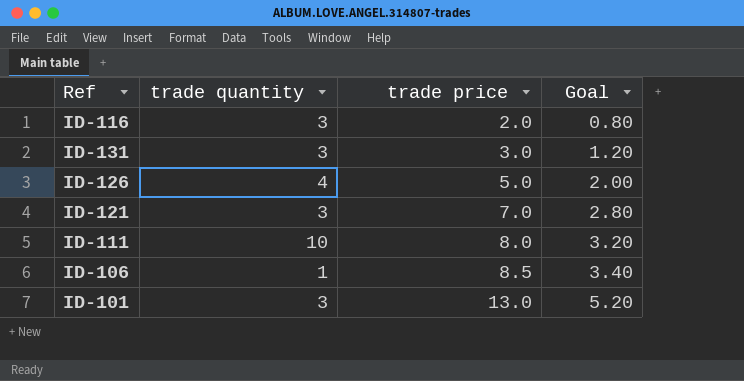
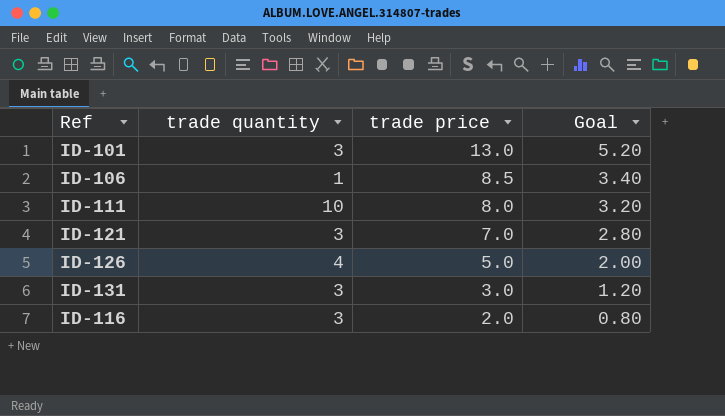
row order: trade price ascending -> trade price descending

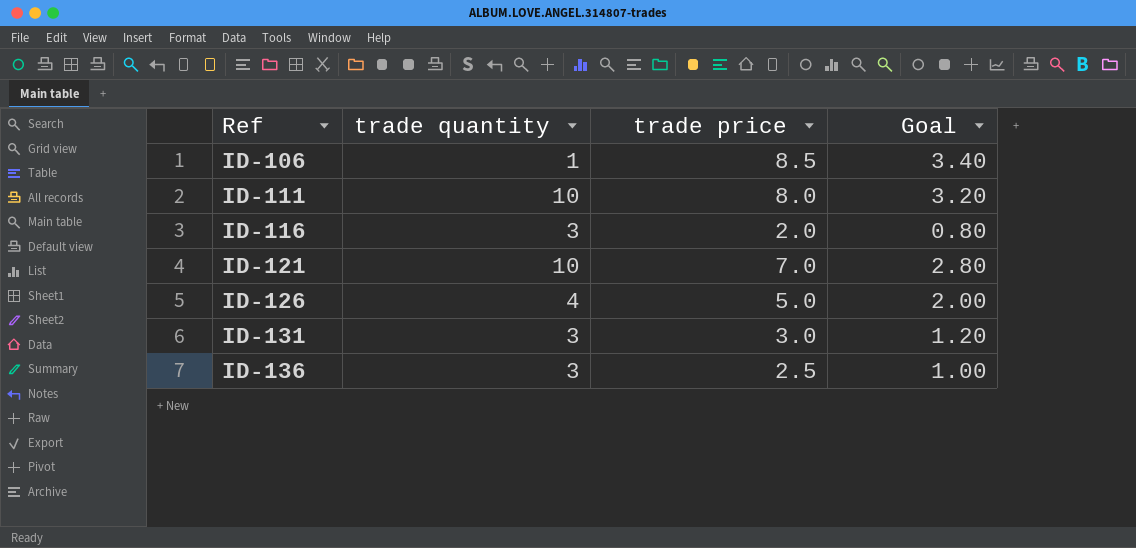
row order: trade price descending -> Ref ascending
row ID-101: 3 | 13.0 | 5.20 -> none
ID-121 | trade quantity: 3 -> 10
row ID-136: none -> 3 | 2.5 | 1.00

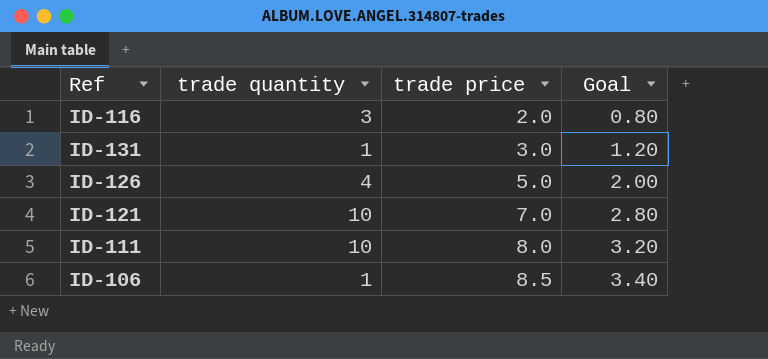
row order: Ref ascending -> trade price ascending
row ID-136: 3 | 2.5 | 1.00 -> none
ID-131 | trade quantity: 3 -> 1

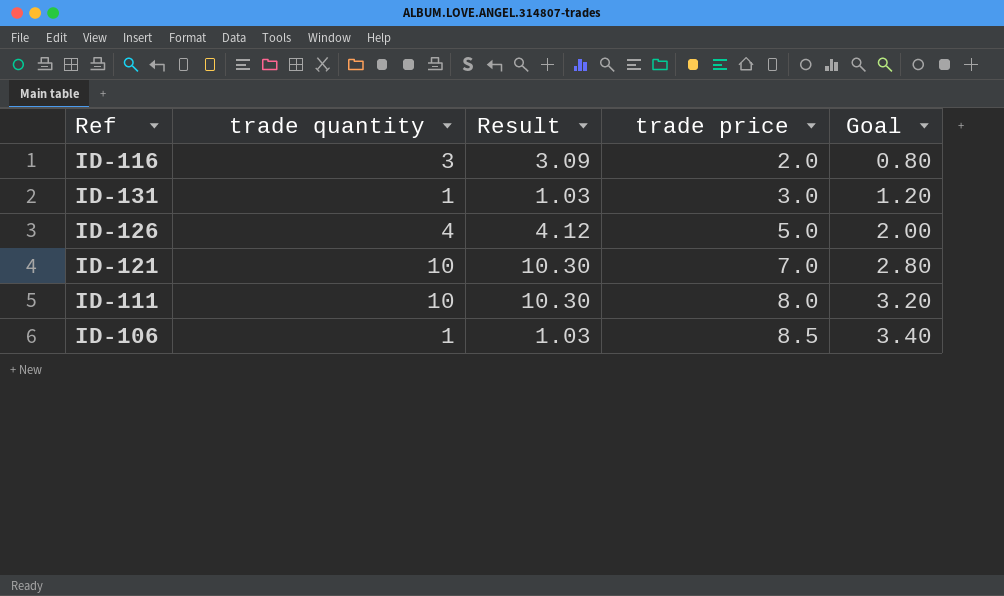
column Result | formula: none -> [trade quantity] * 1.03

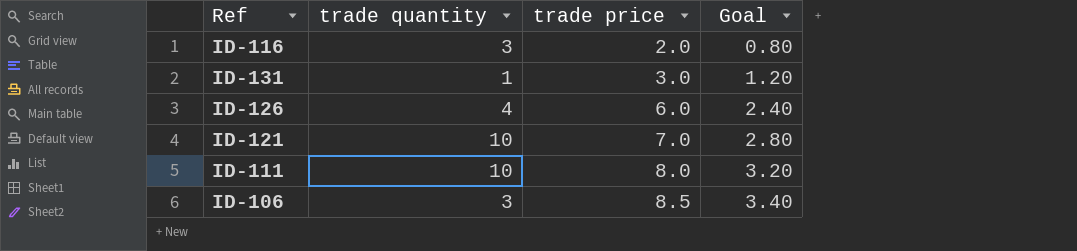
column Result | formula: [trade quantity] * 1.03 -> none
ID-126 | trade price: 5.0 -> 6.0
ID-126 | Goal: 2.00 -> 2.40
ID-106 | trade quantity: 1 -> 3

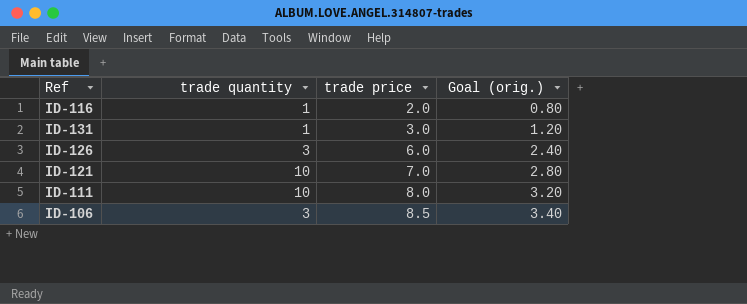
column name: Goal -> Goal (orig.)
ID-116 | trade quantity: 3 -> 1
ID-126 | trade quantity: 4 -> 3

